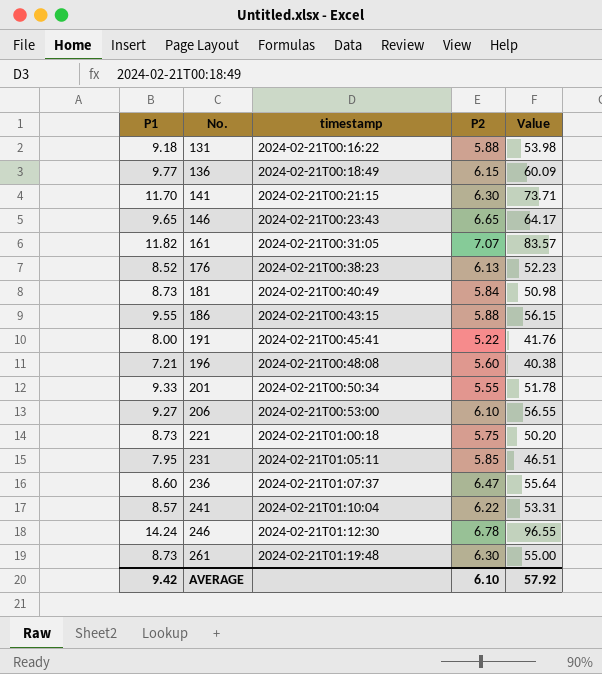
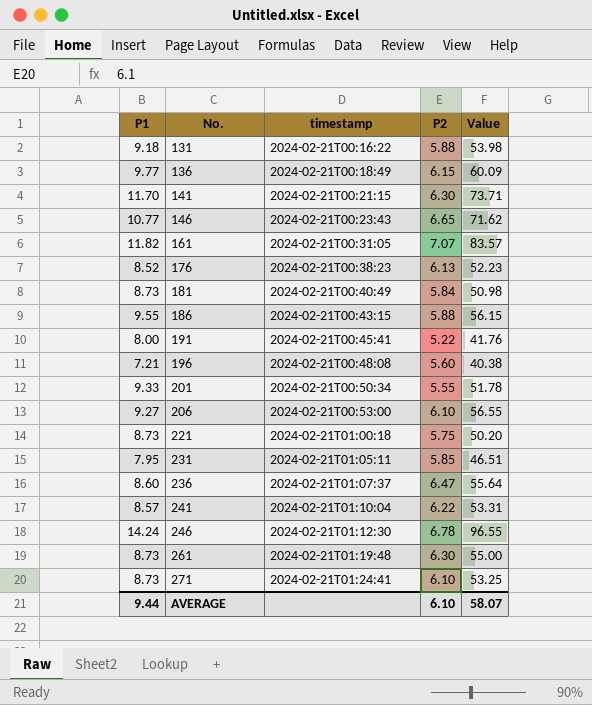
146 | P1: 9.65 -> 10.77
146 | Value: 64.17 -> 71.62
row 271: none -> 8.73 | 2024-02-21T01:24:41 | 6.10 | 53.25
AVERAGE | P1: 9.42 -> 9.44
AVERAGE | Value: 57.92 -> 58.07

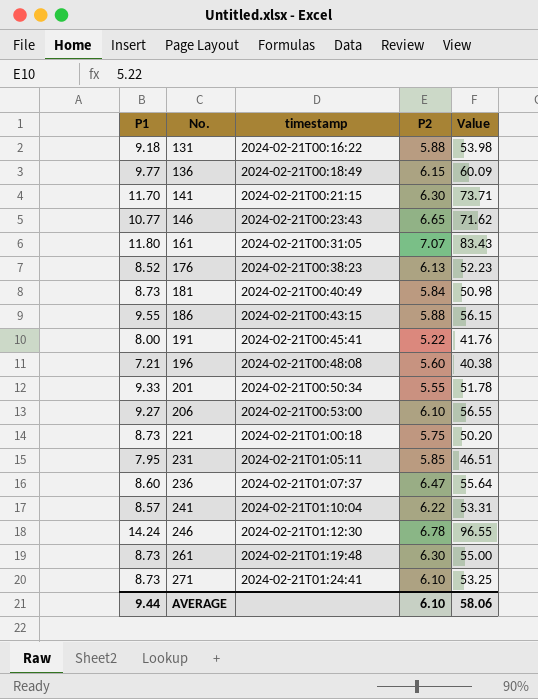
161 | P1: 11.82 -> 11.80
161 | Value: 83.57 -> 83.43
AVERAGE | Value: 58.07 -> 58.06

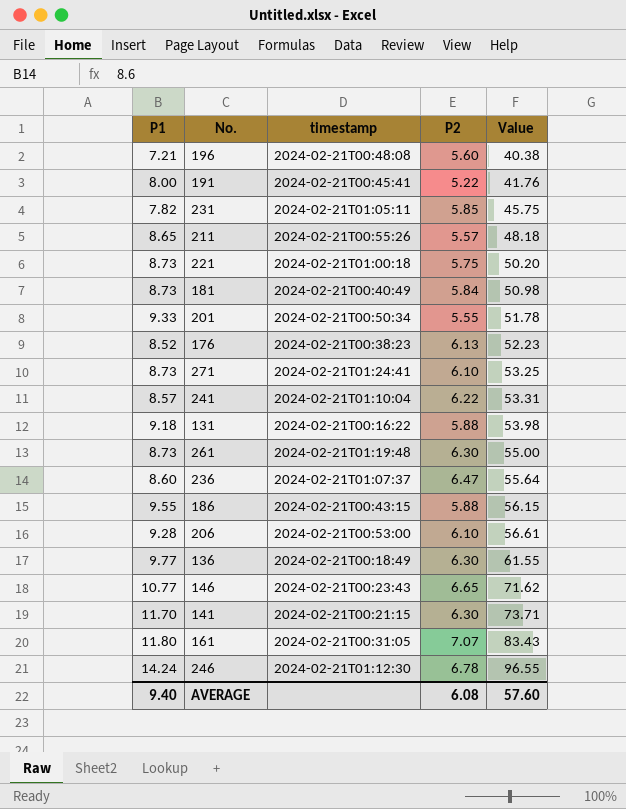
row order: No. ascending -> Value ascending
231 | P1: 7.95 -> 7.82
231 | Value: 46.51 -> 45.75
row 211: none -> 8.65 | 2024-02-21T00:55:26 | 5.57 | 48.18
206 | P1: 9.27 -> 9.28
206 | Value: 56.55 -> 56.61
136 | P2: 6.15 -> 6.30
136 | Value: 60.09 -> 61.55
AVERAGE | P1: 9.44 -> 9.40
AVERAGE | P2: 6.10 -> 6.08
AVERAGE | Value: 58.06 -> 57.60

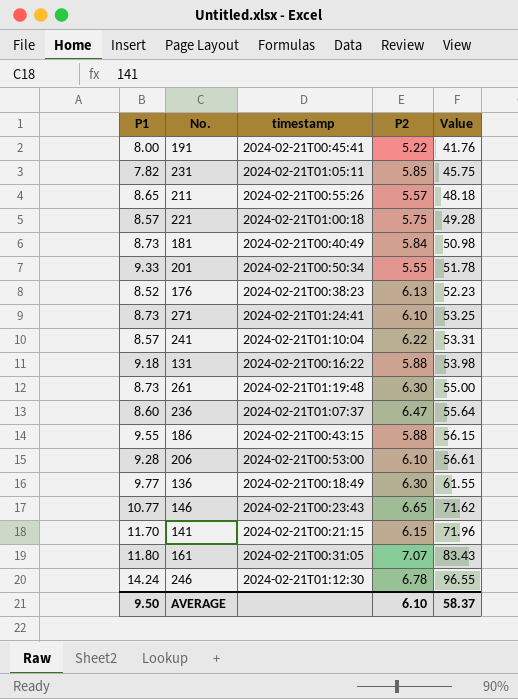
row 196: 7.21 | 2024-02-21T00:48:08 | 5.60 | 40.38 -> none
221 | P1: 8.73 -> 8.57
221 | Value: 50.20 -> 49.28
141 | P2: 6.30 -> 6.15
141 | Value: 73.71 -> 71.96
AVERAGE | P1: 9.40 -> 9.50
AVERAGE | P2: 6.08 -> 6.10
AVERAGE | Value: 57.60 -> 58.37

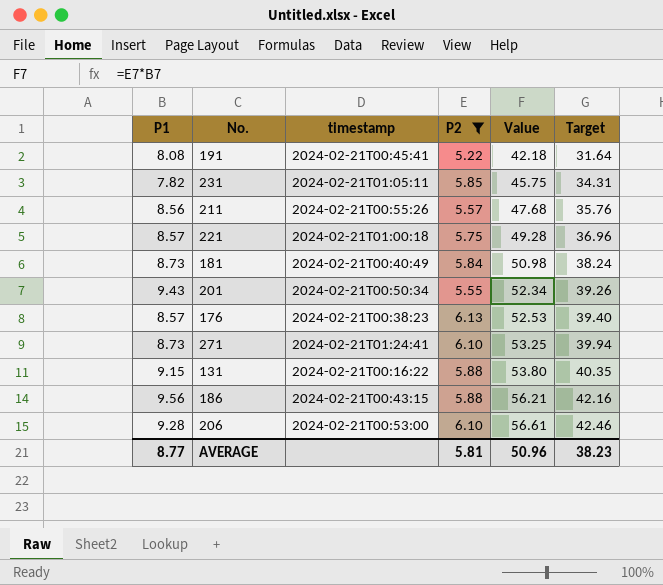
filter: none -> P2 <= 6.13
column Target | formula: none -> [Value] * 0.75
191 | P1: 8.00 -> 8.08
191 | Value: 41.76 -> 42.18
211 | P1: 8.65 -> 8.56
211 | Value: 48.18 -> 47.68
201 | P1: 9.33 -> 9.43
201 | Value: 51.78 -> 52.34
176 | P1: 8.52 -> 8.57
176 | Value: 52.23 -> 52.53
131 | P1: 9.18 -> 9.15
131 | Value: 53.98 -> 53.80
186 | P1: 9.55 -> 9.56
186 | Value: 56.15 -> 56.21
AVERAGE | P1: 9.50 -> 8.77
AVERAGE | P2: 6.10 -> 5.81
AVERAGE | Value: 58.37 -> 50.96

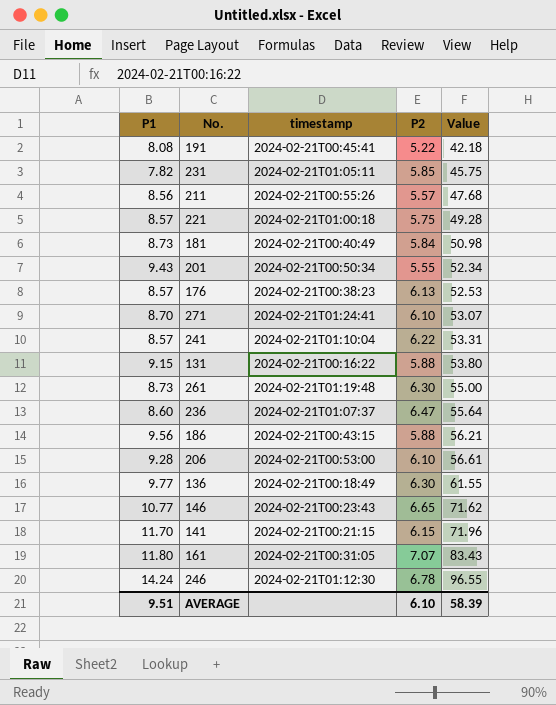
filter: P2 <= 6.13 -> none
column Target | formula: [Value] * 0.75 -> none
271 | P1: 8.73 -> 8.70
271 | Value: 53.25 -> 53.07
AVERAGE | P1: 8.77 -> 9.51
AVERAGE | P2: 5.81 -> 6.10
AVERAGE | Value: 50.96 -> 58.39

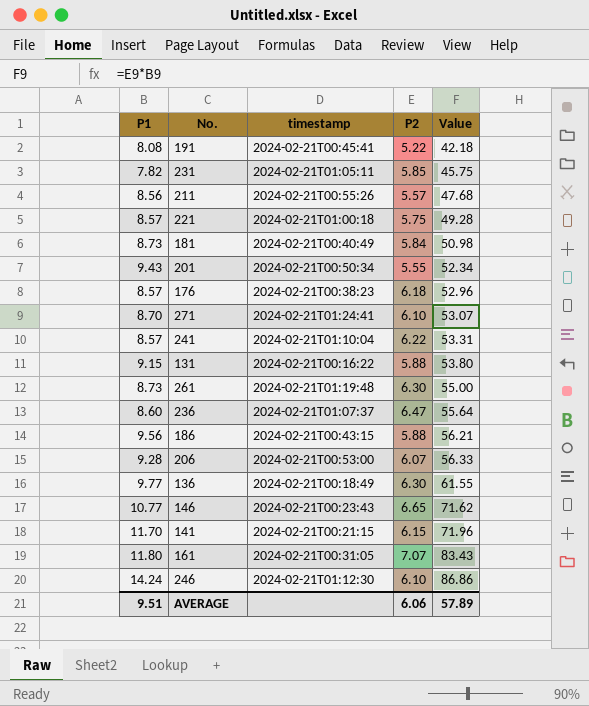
176 | P2: 6.13 -> 6.18
176 | Value: 52.53 -> 52.96
206 | P2: 6.10 -> 6.07
206 | Value: 56.61 -> 56.33
246 | P2: 6.78 -> 6.10
246 | Value: 96.55 -> 86.86
AVERAGE | P2: 6.10 -> 6.06
AVERAGE | Value: 58.39 -> 57.89

